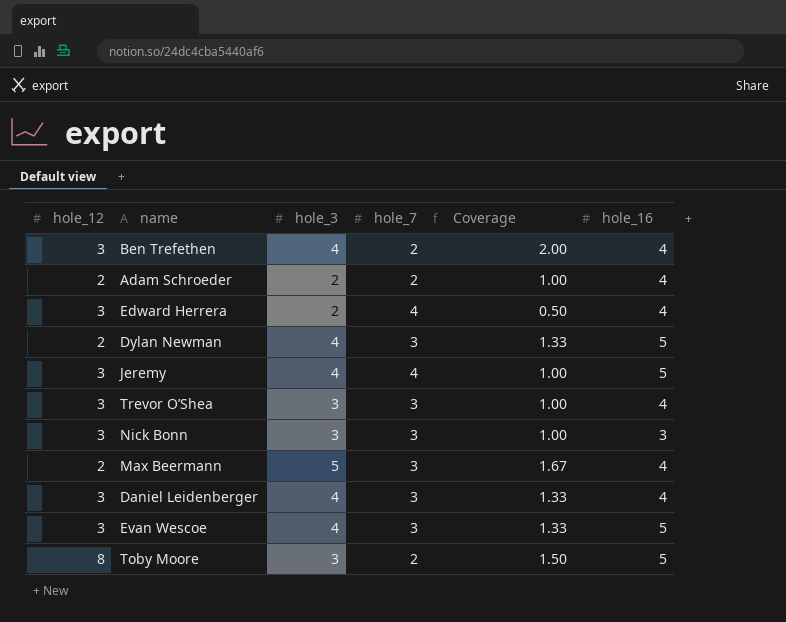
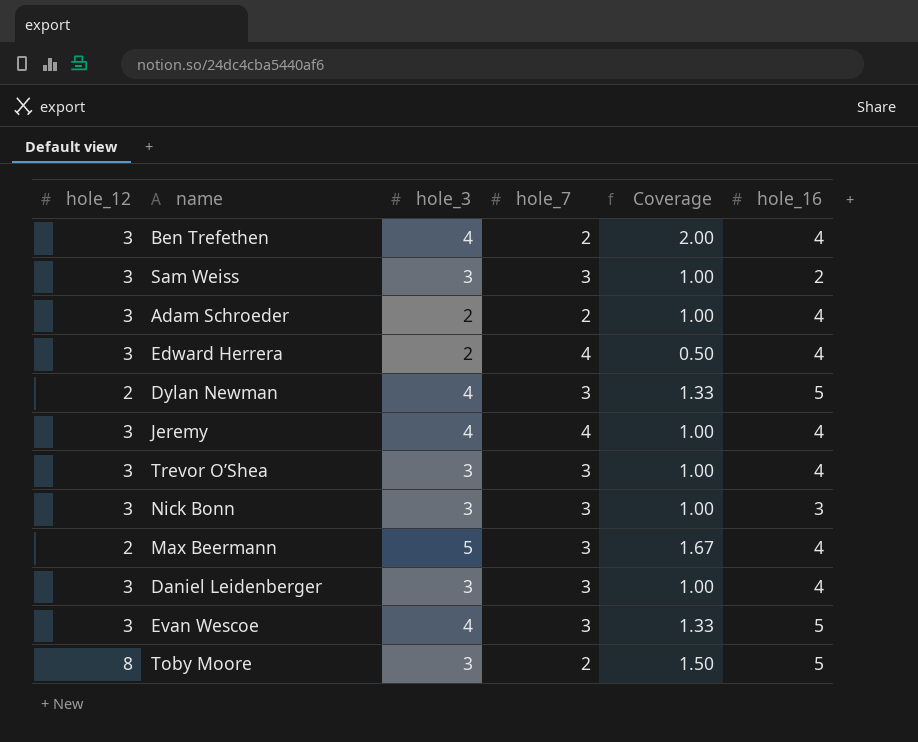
row Sam Weiss: none -> 3 | 3 | 3 | 1.00 | 2
Adam Schroeder | hole_12: 2 -> 3
Jeremy | hole_16: 5 -> 4
Daniel Leidenberger | hole_3: 4 -> 3
Daniel Leidenberger | Coverage: 1.33 -> 1.00

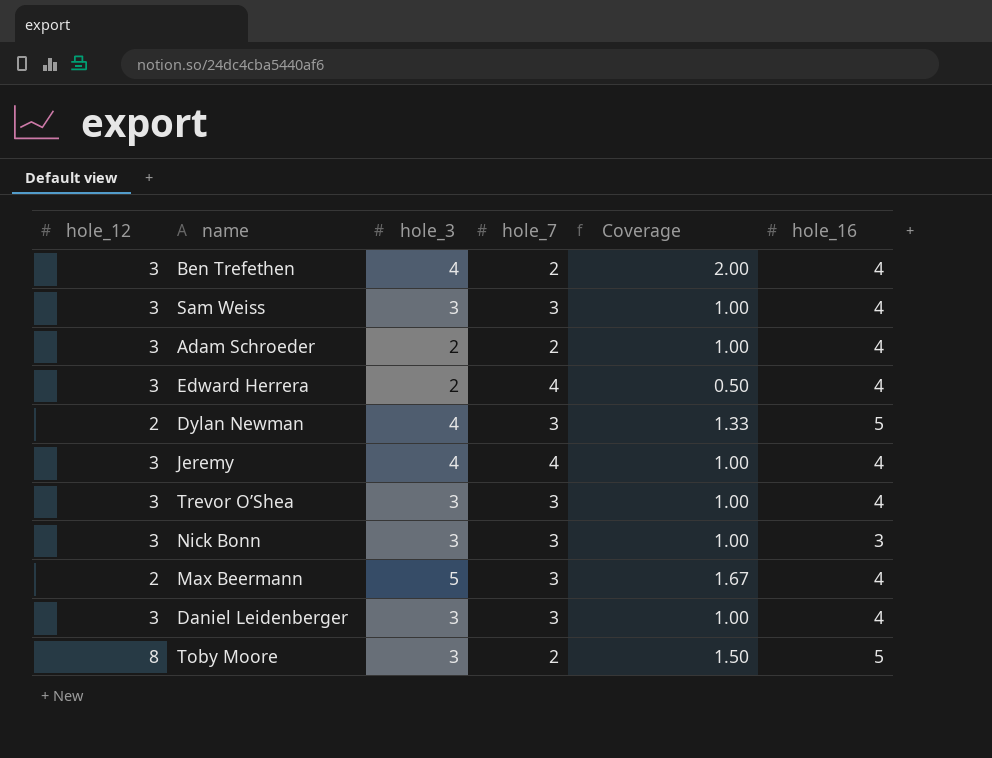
row Evan Wescoe: 3 | 4 | 3 | 1.33 | 5 -> none
Sam Weiss | hole_16: 2 -> 4

